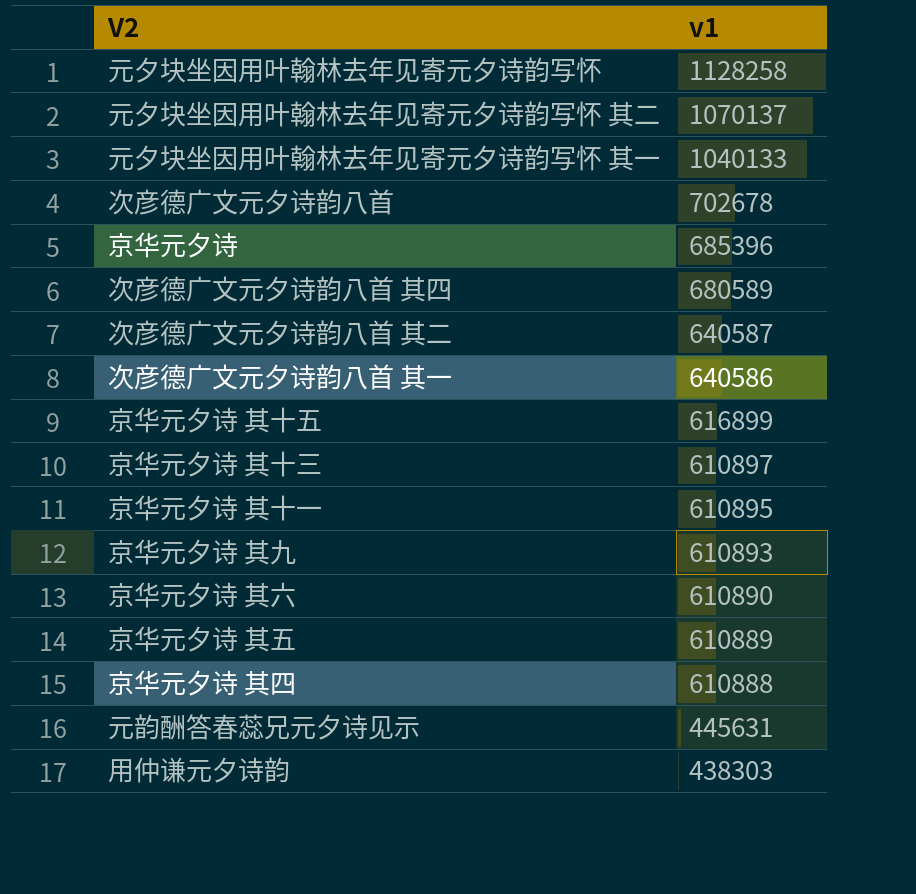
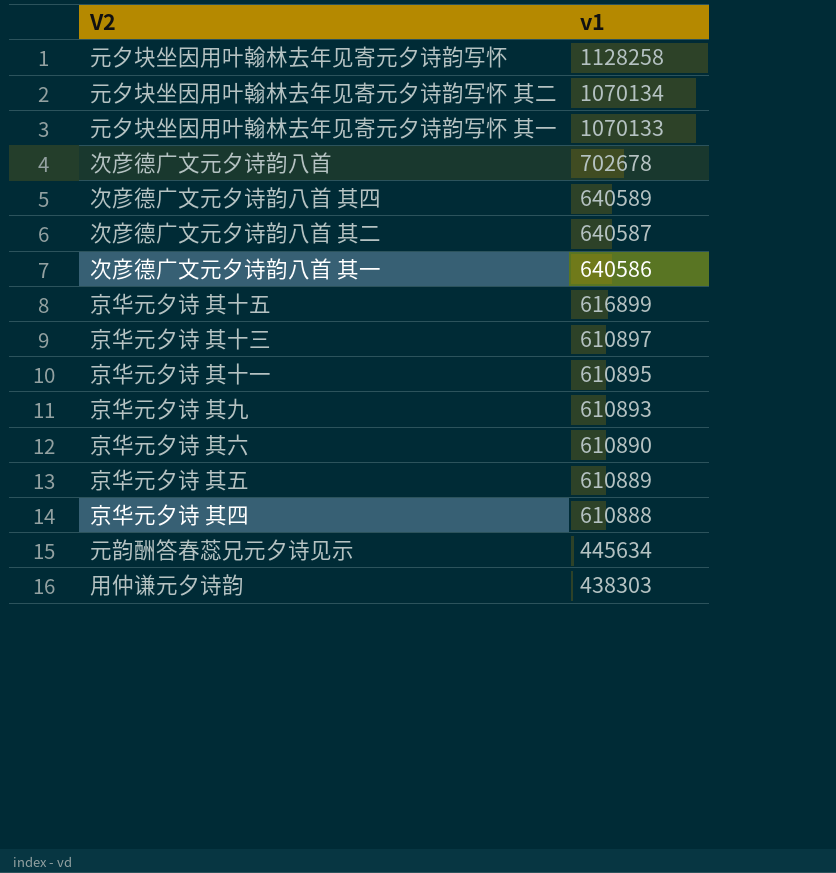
row 京华元夕诗: 685396 -> none
元夕块坐因用叶翰林去年见寄元夕诗韵写怀 其二 | v1: 1070137 -> 1070134
元夕块坐因用叶翰林去年见寄元夕诗韵写怀 其一 | v1: 1040133 -> 1070133
次彦德广文元夕诗韵八首 其四 | v1: 680589 -> 640589
元韵酬答春蕊兄元夕诗见示 | v1: 445631 -> 445634

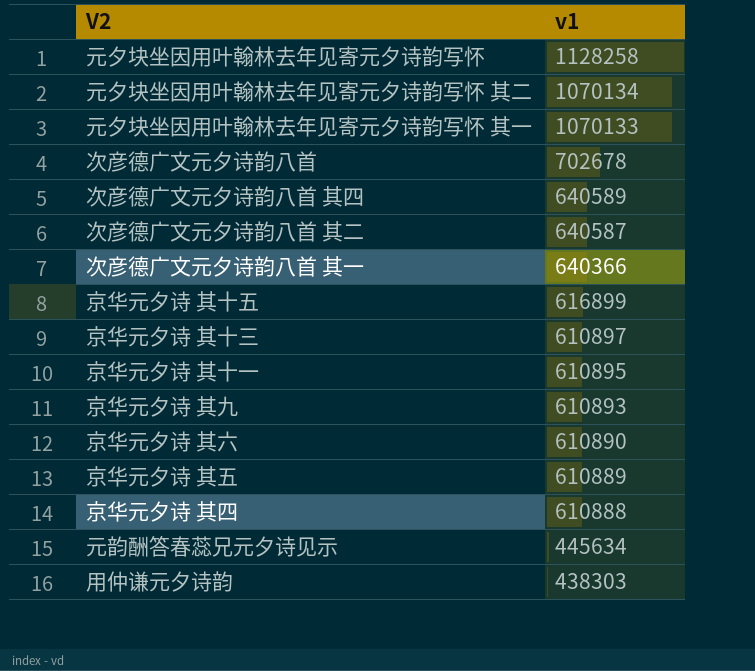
次彦德广文元夕诗韵八首 其一 | v1: 640586 -> 640366

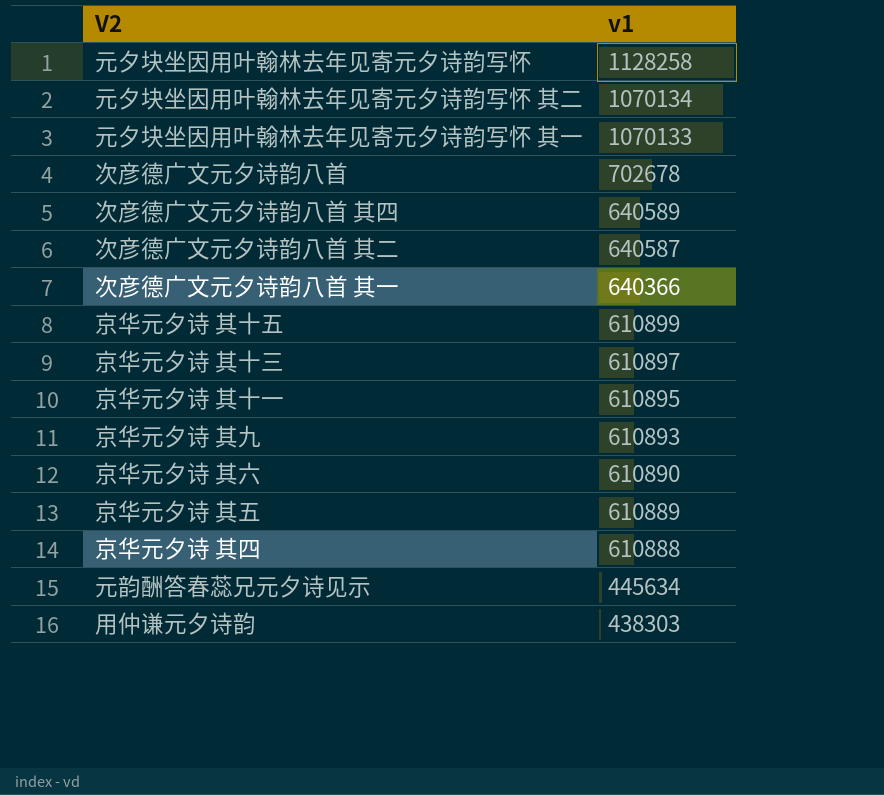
京华元夕诗 其十五 | v1: 616899 -> 610899

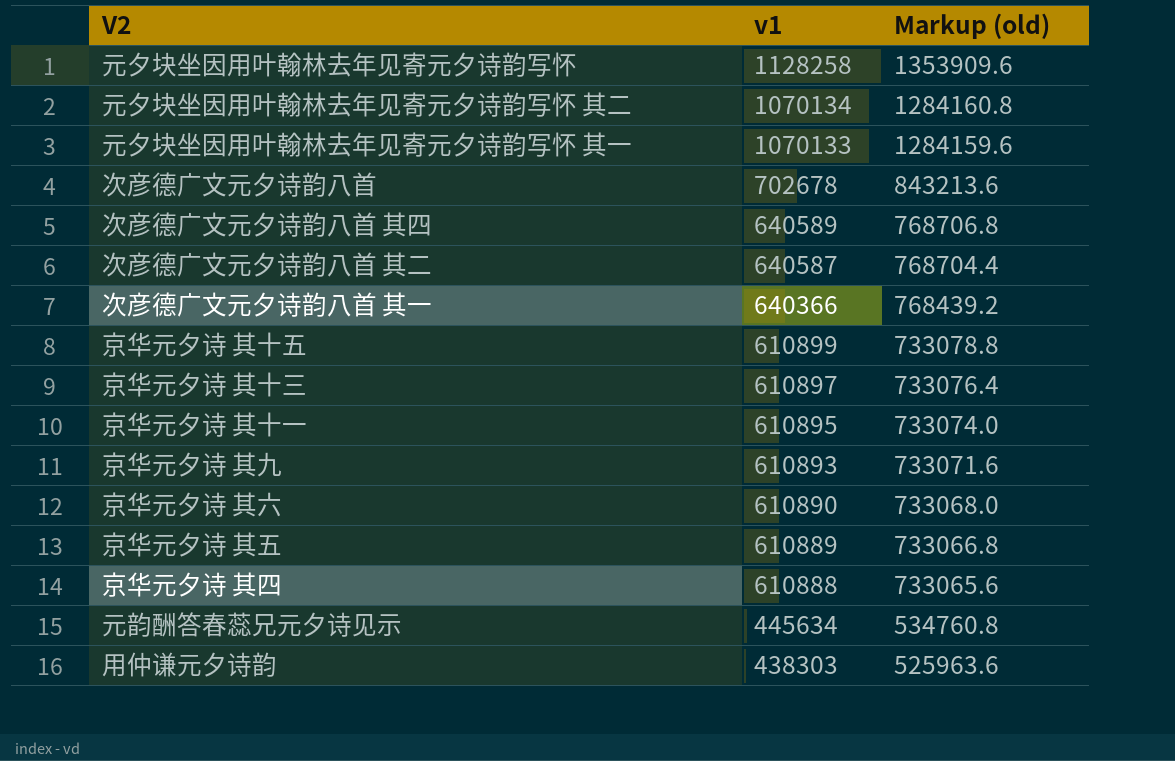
column Markup (old) | formula: none -> [v1] * 1.2

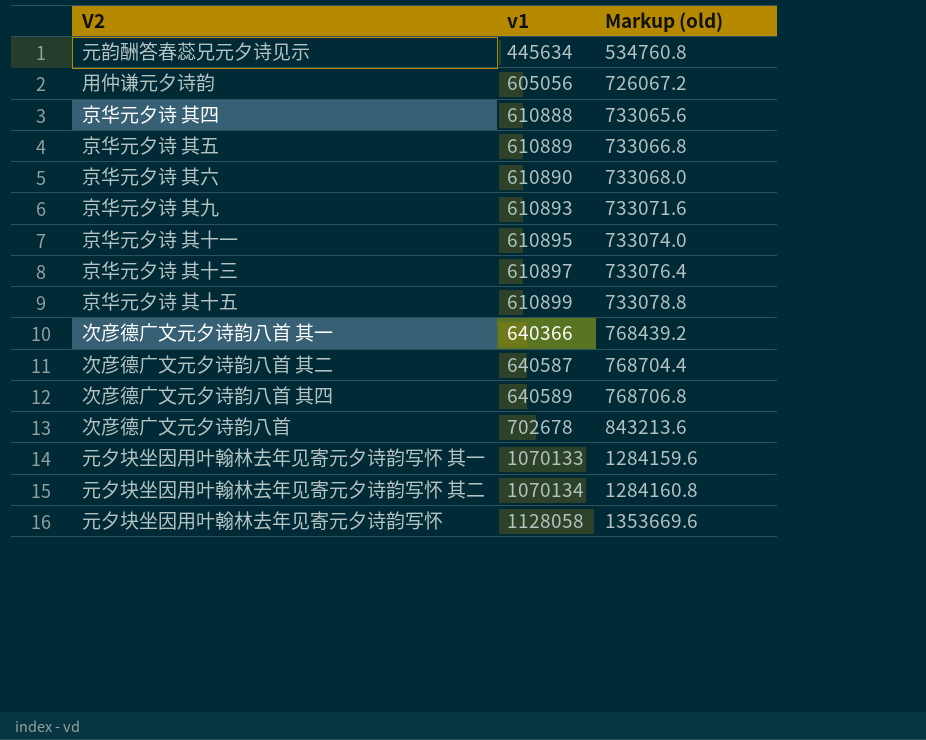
row order: v1 descending -> v1 ascending
用仲谦元夕诗韵 | v1: 438303 -> 605056
用仲谦元夕诗韵 | Markup (old): 525963.6 -> 726067.2
元夕块坐因用叶翰林去年见寄元夕诗韵写怀 | v1: 1128258 -> 1128058
元夕块坐因用叶翰林去年见寄元夕诗韵写怀 | Markup (old): 1353909.6 -> 1353669.6

